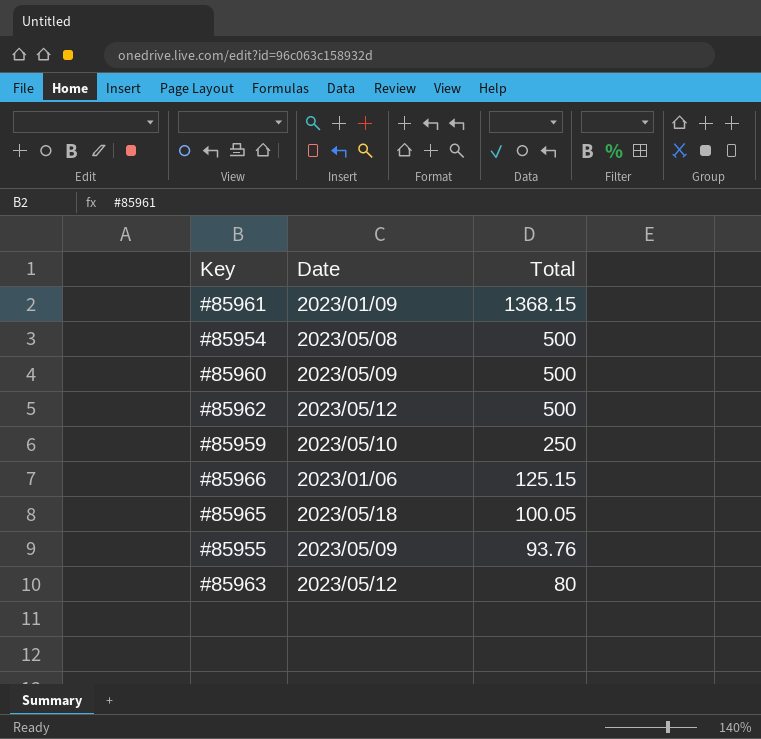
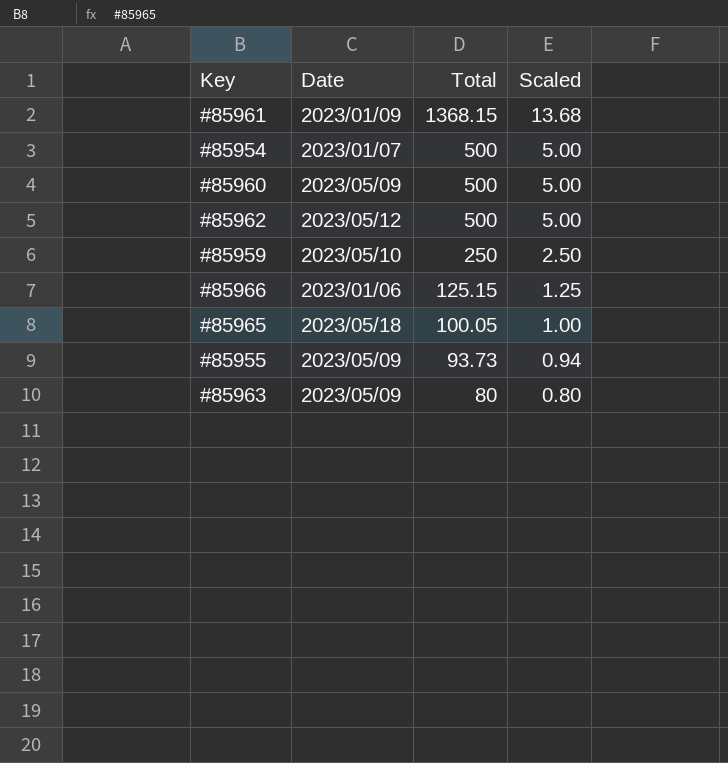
column Scaled | formula: none -> [Total] * 0.01
#85954 | Date: 2023/05/08 -> 2023/01/07
#85955 | Total: 93.76 -> 93.73
#85963 | Date: 2023/05/12 -> 2023/05/09

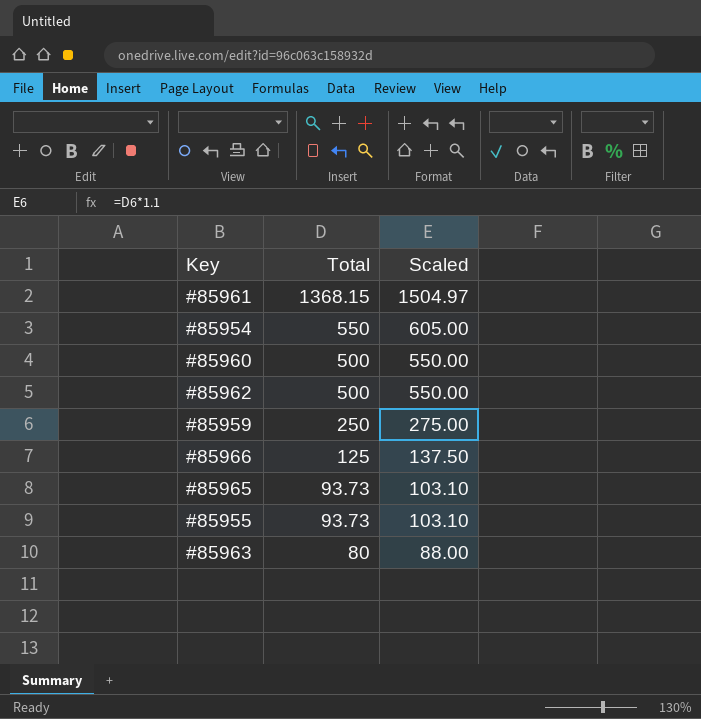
column Date | position: 2 -> none
column Scaled | formula: [Total] * 0.01 -> [Total] * 1.1
#85954 | Total: 500 -> 550
#85966 | Total: 125.15 -> 125
#85965 | Total: 100.05 -> 93.73

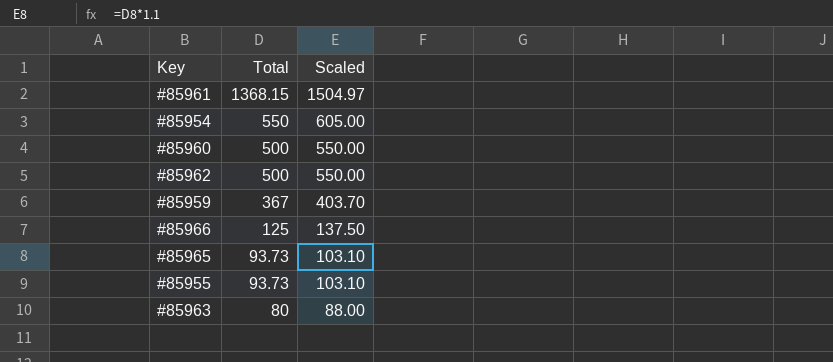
#85959 | Total: 250 -> 367
#85959 | Scaled: 275.00 -> 403.70

